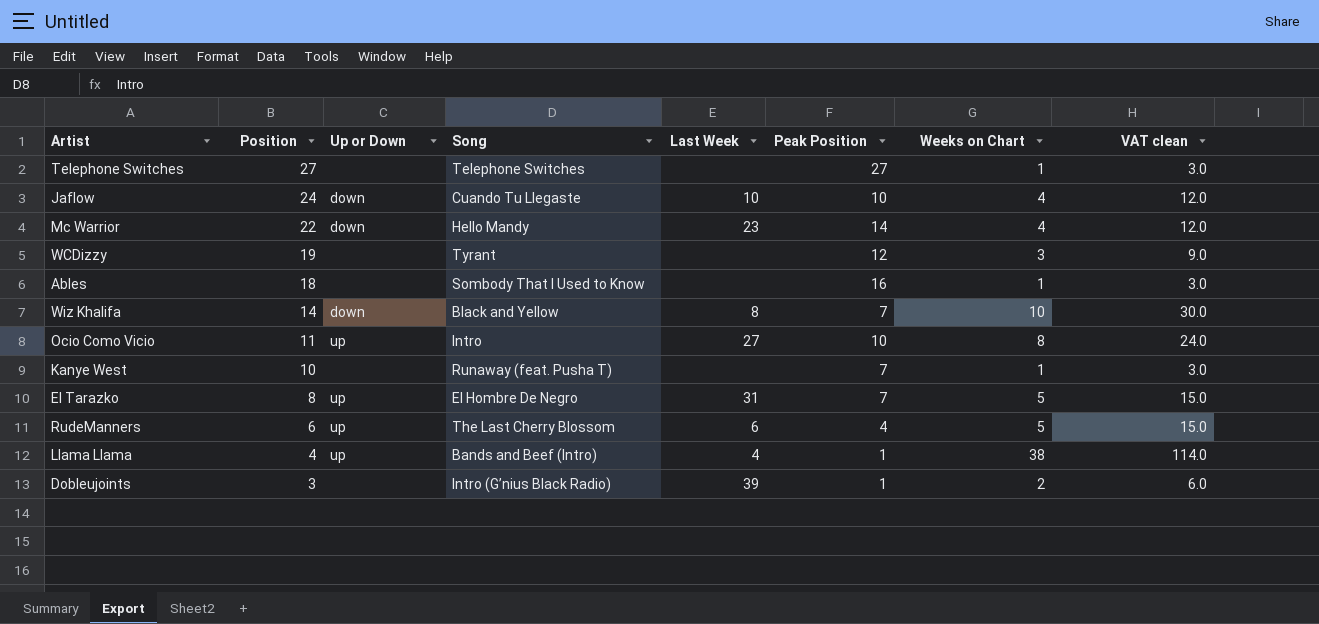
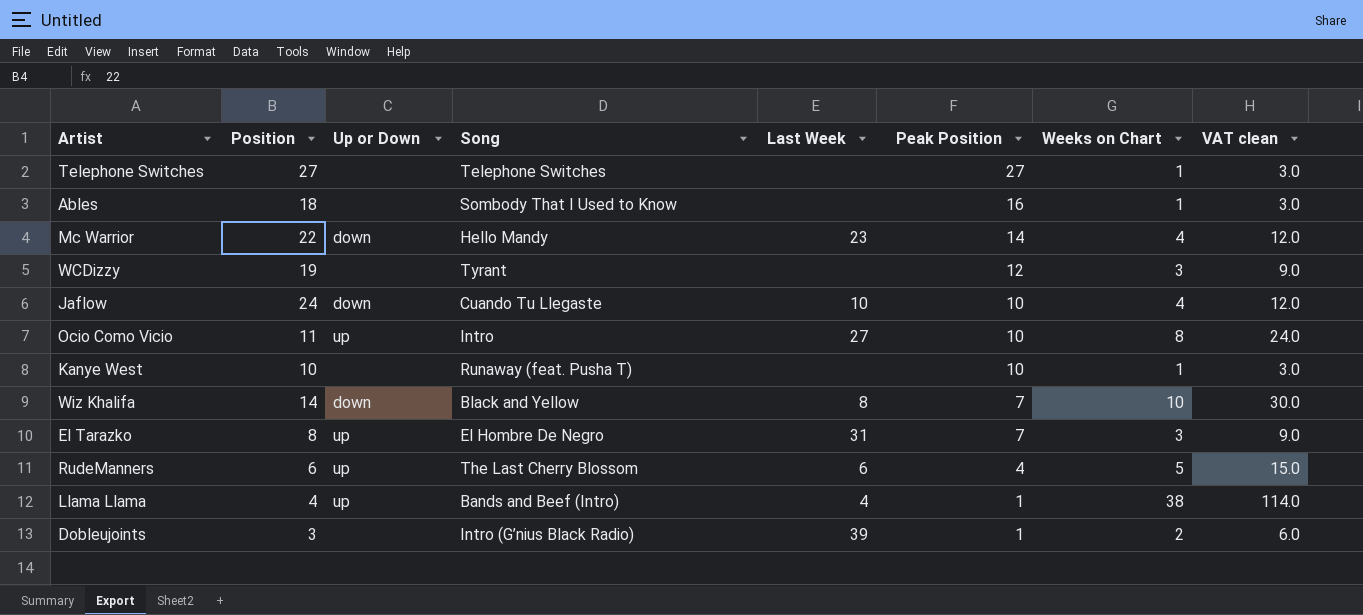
row order: Position descending -> Peak Position descending
Kanye West | Peak Position: 7 -> 10
El Tarazko | Weeks on Chart: 5 -> 3
El Tarazko | VAT clean: 15.0 -> 9.0

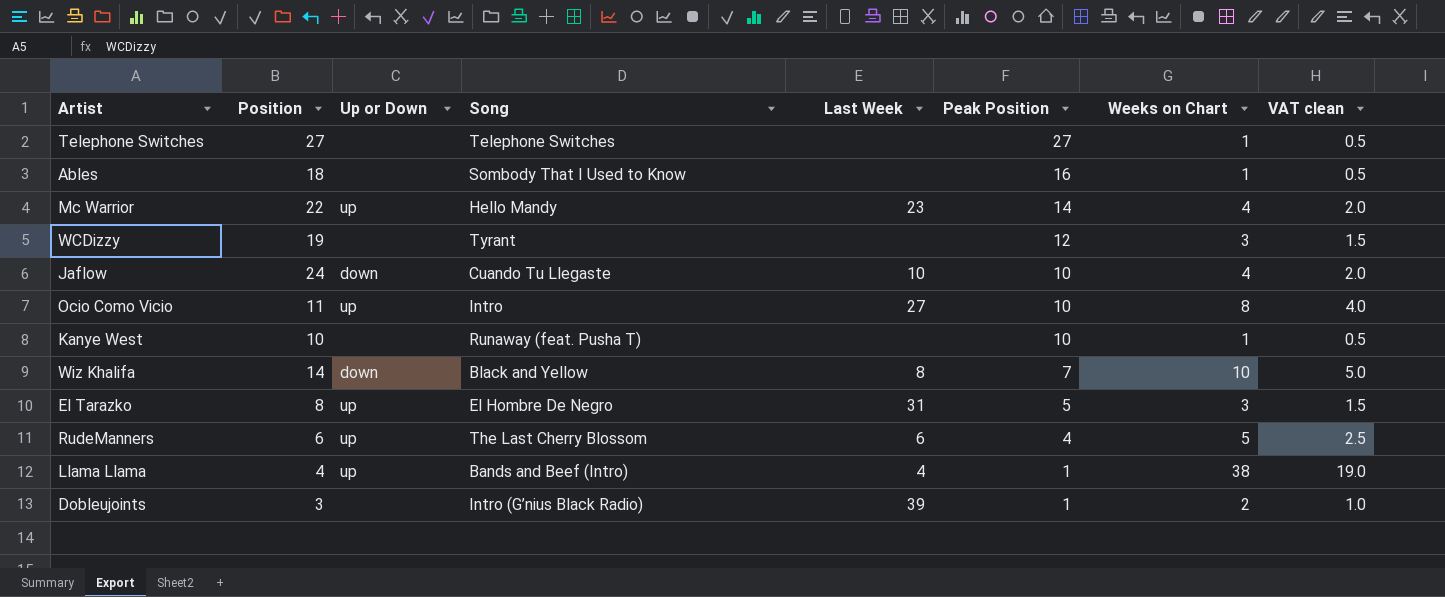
column VAT clean | formula: [Weeks on Chart] * 3 -> [Weeks on Chart] * 0.5
Mc Warrior | Up or Down: down -> up
El Tarazko | Peak Position: 7 -> 5

